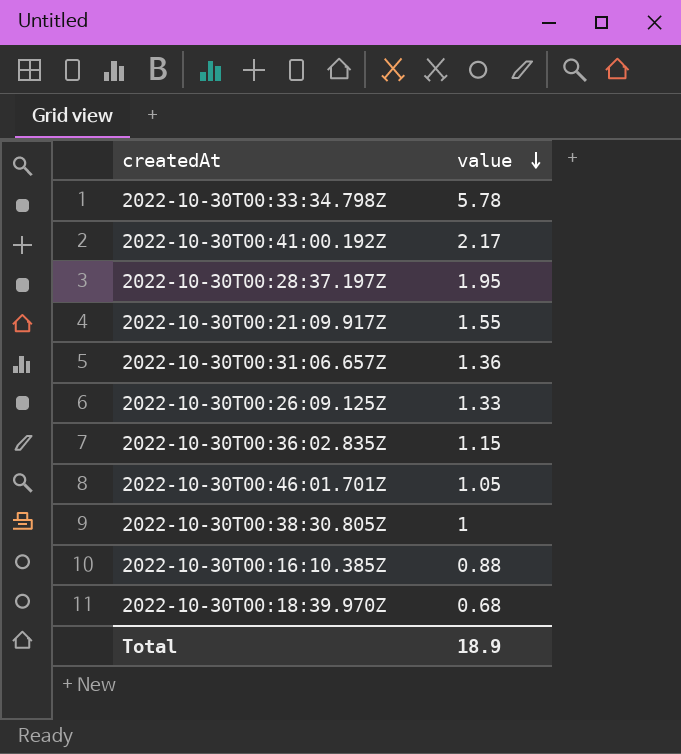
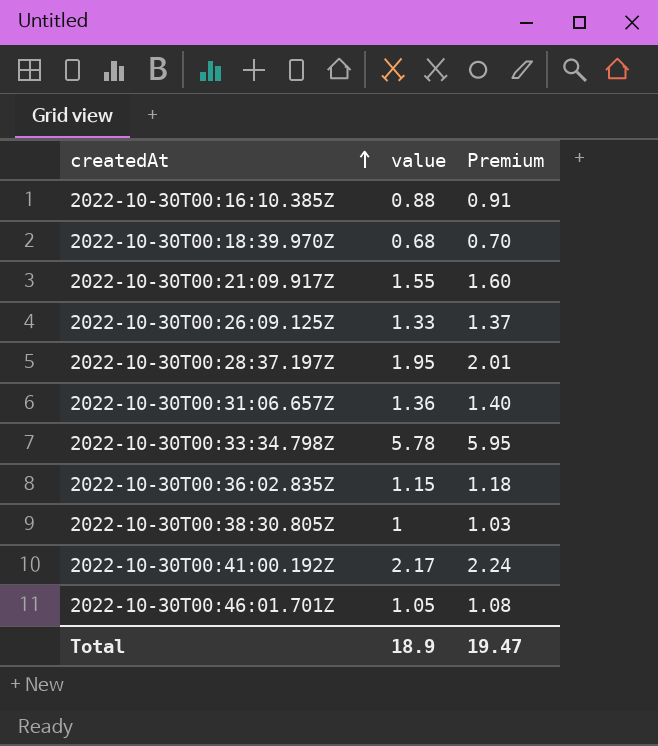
row order: value descending -> createdAt ascending
column Premium | formula: none -> [value] * 1.03

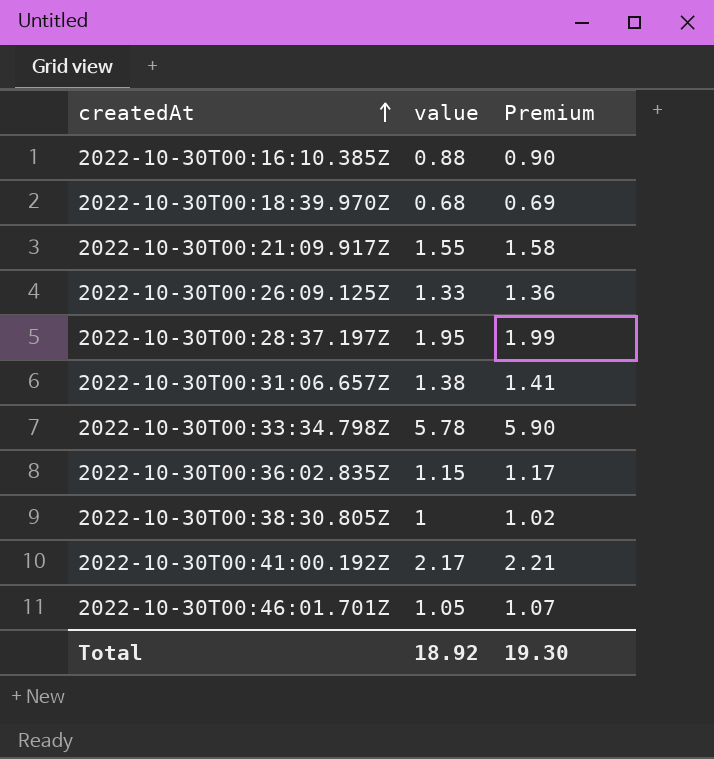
column Premium | formula: [value] * 1.03 -> [value] * 1.02
2022-10-30T00:31:06.657Z | value: 1.36 -> 1.38
Total | value: 18.9 -> 18.92
Total | Premium: 19.47 -> 19.30

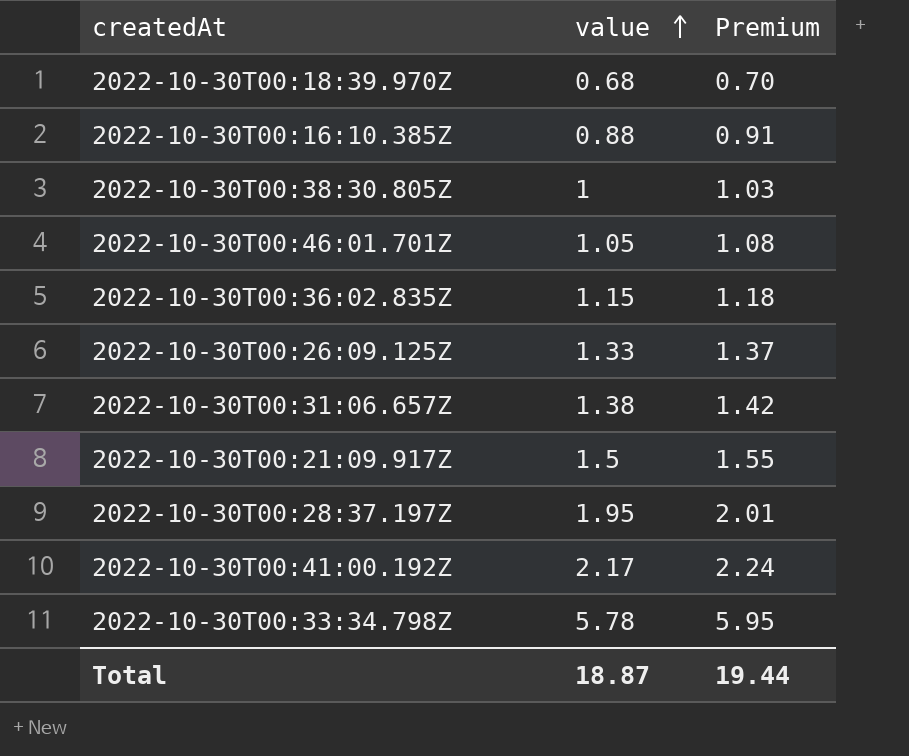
row order: createdAt ascending -> value ascending
column Premium | formula: [value] * 1.02 -> [value] * 1.03
2022-10-30T00:21:09.917Z | value: 1.55 -> 1.5
Total | value: 18.92 -> 18.87
Total | Premium: 19.30 -> 19.44

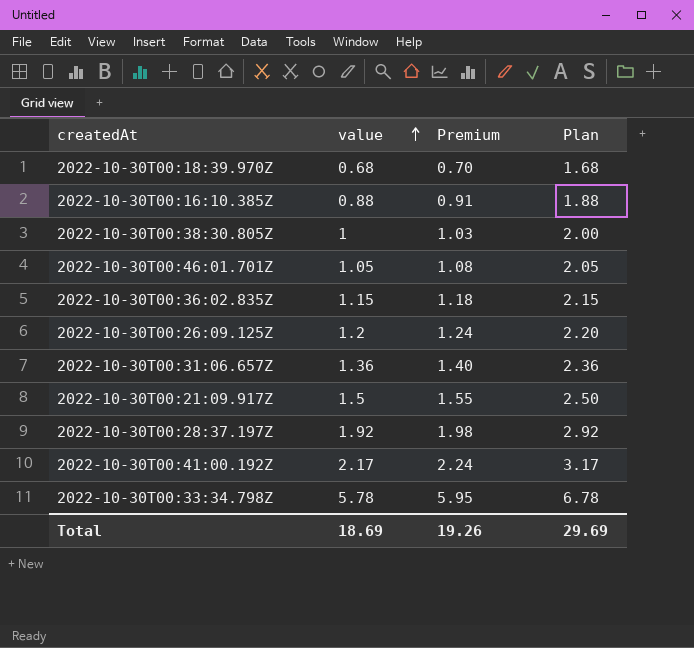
column Plan | formula: none -> [value] + 1
2022-10-30T00:26:09.125Z | value: 1.33 -> 1.2
2022-10-30T00:26:09.125Z | Premium: 1.37 -> 1.24
2022-10-30T00:31:06.657Z | value: 1.38 -> 1.36
2022-10-30T00:31:06.657Z | Premium: 1.42 -> 1.40
2022-10-30T00:28:37.197Z | value: 1.95 -> 1.92
2022-10-30T00:28:37.197Z | Premium: 2.01 -> 1.98
Total | value: 18.87 -> 18.69
Total | Premium: 19.44 -> 19.26

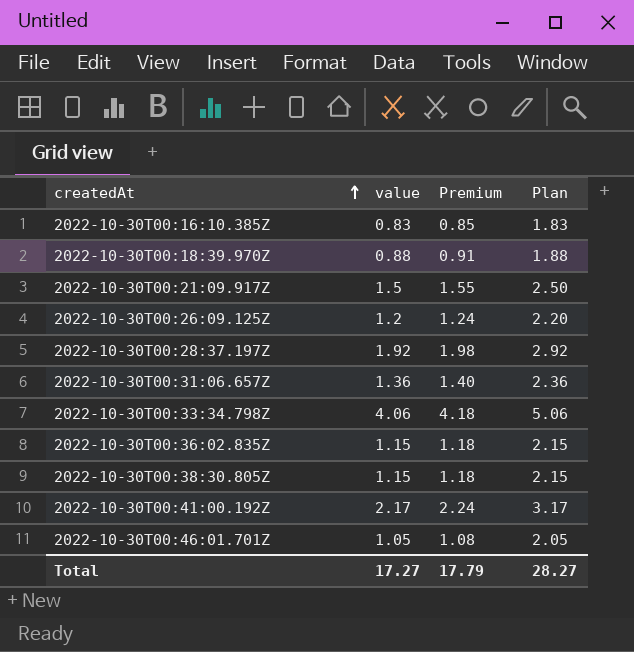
row order: value ascending -> createdAt ascending
2022-10-30T00:16:10.385Z | value: 0.88 -> 0.83
2022-10-30T00:16:10.385Z | Premium: 0.91 -> 0.85
2022-10-30T00:16:10.385Z | Plan: 1.88 -> 1.83
2022-10-30T00:18:39.970Z | value: 0.68 -> 0.88
2022-10-30T00:18:39.970Z | Premium: 0.70 -> 0.91
2022-10-30T00:18:39.970Z | Plan: 1.68 -> 1.88
2022-10-30T00:33:34.798Z | value: 5.78 -> 4.06
2022-10-30T00:33:34.798Z | Premium: 5.95 -> 4.18
2022-10-30T00:33:34.798Z | Plan: 6.78 -> 5.06
2022-10-30T00:38:30.805Z | value: 1 -> 1.15
2022-10-30T00:38:30.805Z | Premium: 1.03 -> 1.18
2022-10-30T00:38:30.805Z | Plan: 2.00 -> 2.15
Total | value: 18.69 -> 17.27
Total | Premium: 19.26 -> 17.79
Total | Plan: 29.69 -> 28.27

